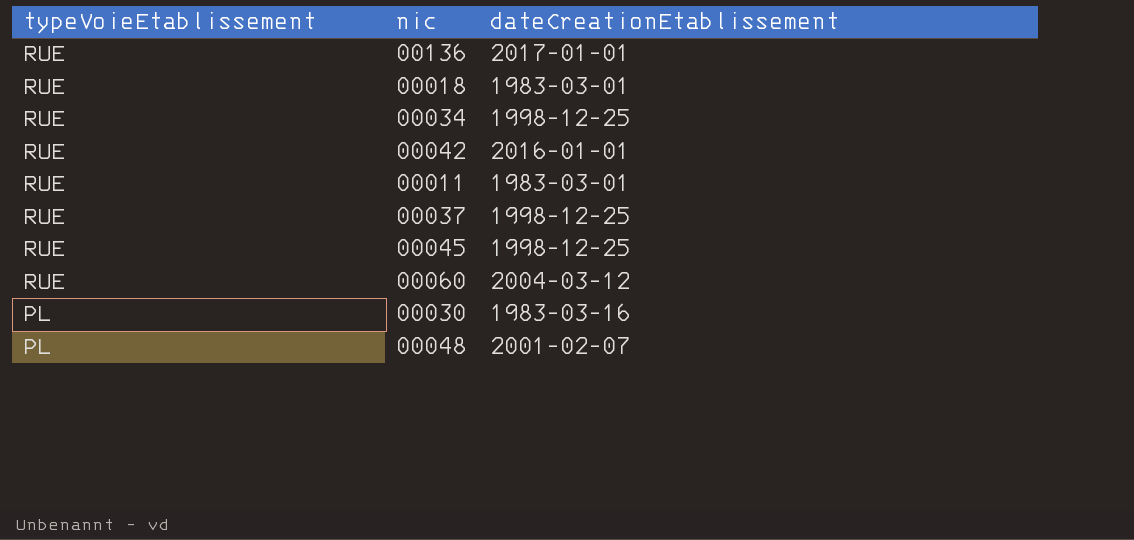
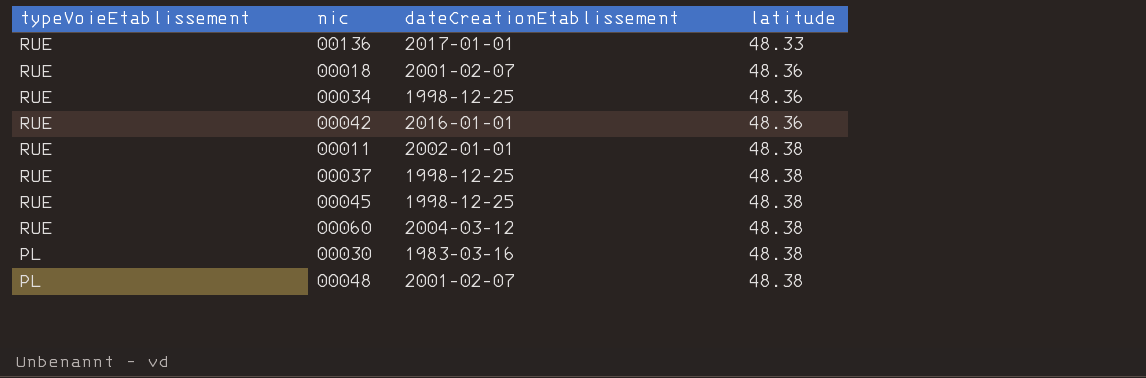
column latitude | position: none -> 4
00018 | dateCreationEtablissement: 1983-03-01 -> 2001-02-07
00011 | dateCreationEtablissement: 1983-03-01 -> 2002-01-01

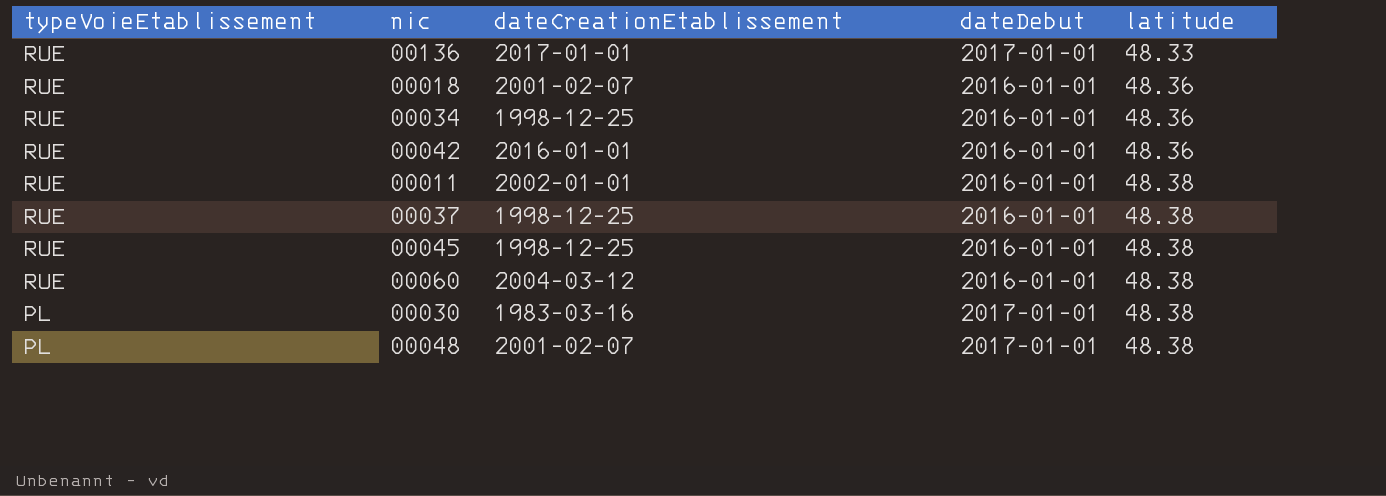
column dateDebut | position: none -> 4

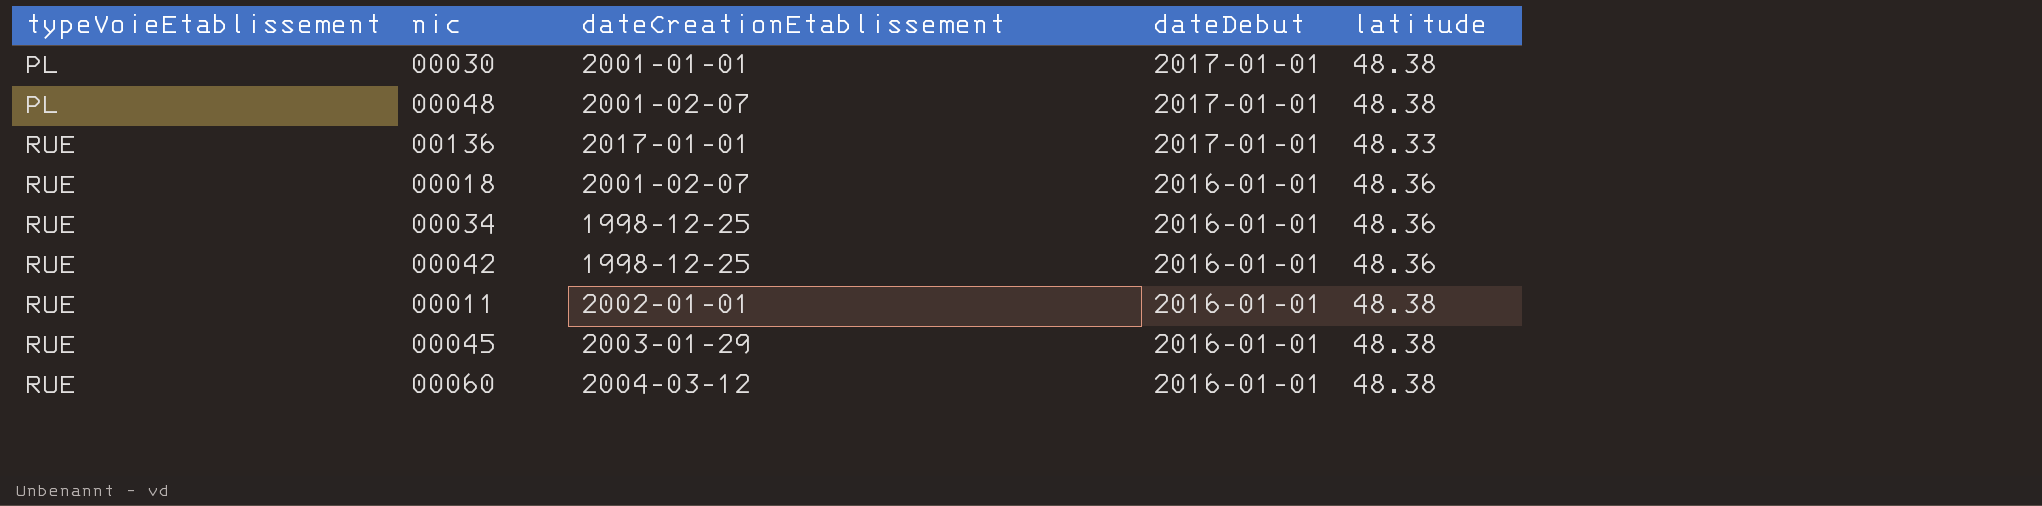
row order: typeVoieEtablissement descending -> typeVoieEtablissement ascending
row 00037: RUE | 1998-12-25 | 2016-01-01 | 48.38 -> none
00030 | dateCreationEtablissement: 1983-03-16 -> 2001-01-01
00042 | dateCreationEtablissement: 2016-01-01 -> 1998-12-25
00045 | dateCreationEtablissement: 1998-12-25 -> 2003-01-29

